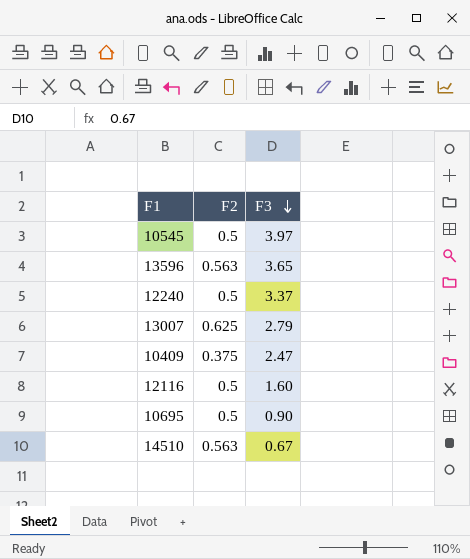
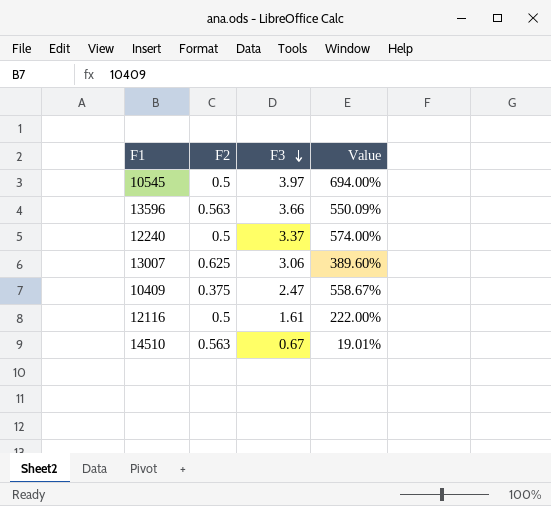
column Value | formula: none -> ([F3] - [F2]) / [F2]
row 10695: 0.5 | 0.90 -> none
13596 | F3: 3.65 -> 3.66
13007 | F3: 2.79 -> 3.06
12116 | F3: 1.60 -> 1.61

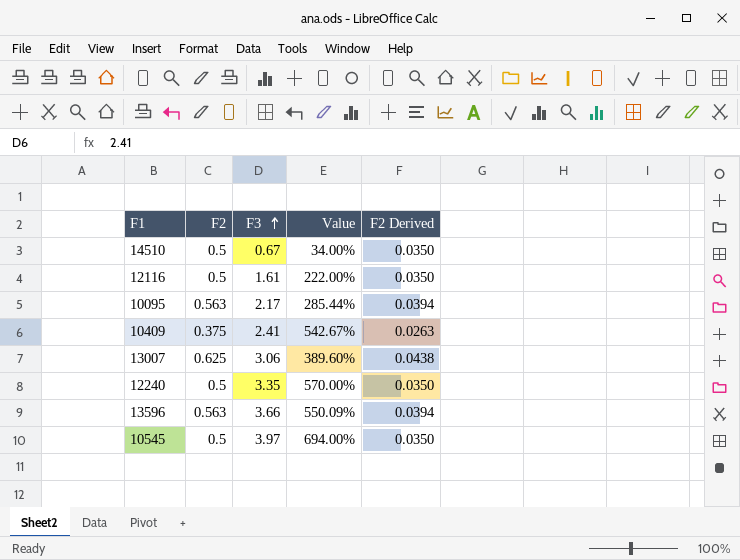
row order: F3 descending -> F3 ascending
column F2 Derived | formula: none -> [F2] * 0.07
14510 | F2: 0.563 -> 0.5
14510 | Value: 19.01% -> 34.00%
row 10095: none -> 0.563 | 2.17 | 285.44% | 0.0394
10409 | F3: 2.47 -> 2.41
10409 | Value: 558.67% -> 542.67%
12240 | F3: 3.37 -> 3.35
12240 | Value: 574.00% -> 570.00%

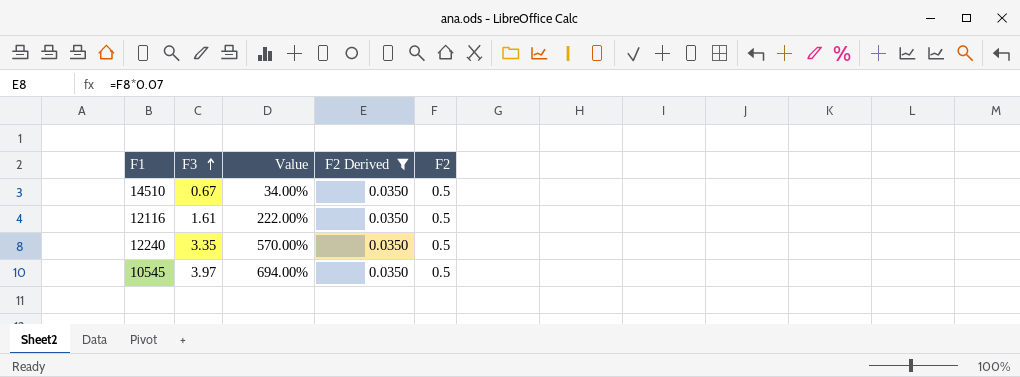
filter: none -> F2 Derived = 0.0350
column F2 | position: 2 -> 5

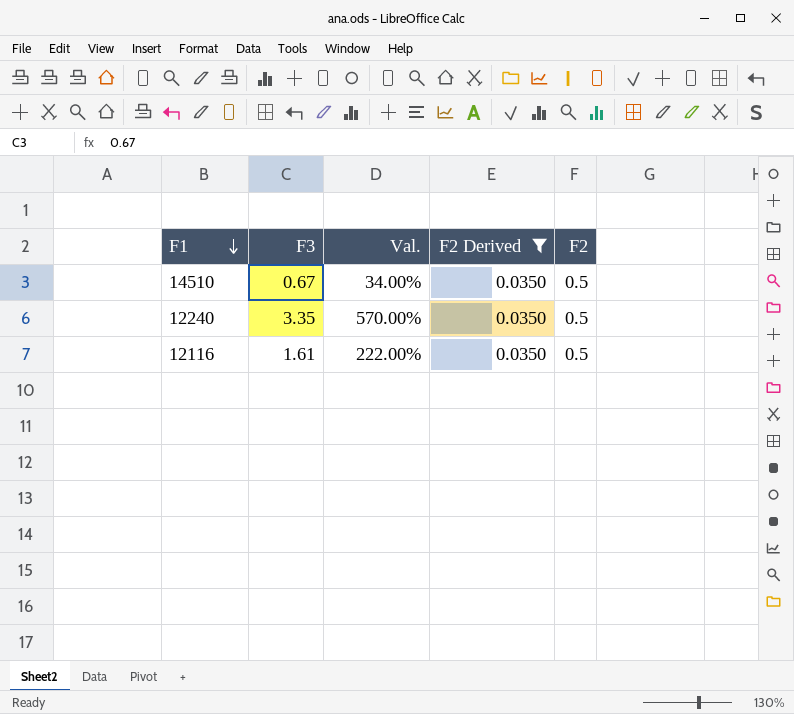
row order: F3 ascending -> F1 descending
column name: Value -> Val.
row 10545: 3.97 | 694.00% | 0.0350 | 0.5 -> none

